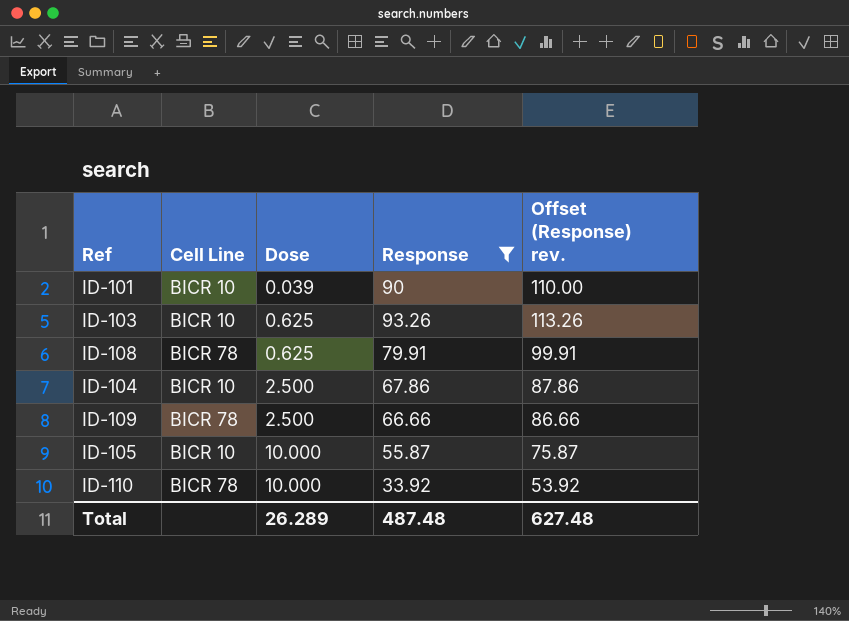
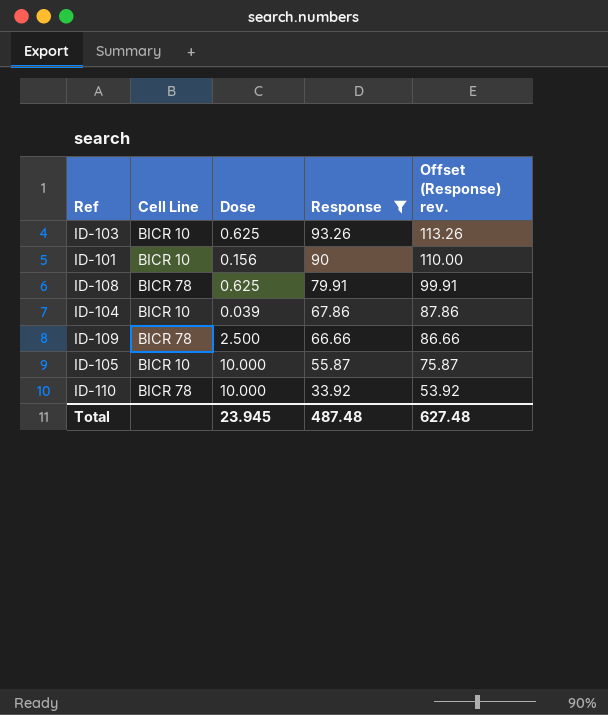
row order: Dose ascending -> Response descending
ID-101 | Dose: 0.039 -> 0.156
ID-104 | Dose: 2.500 -> 0.039
Total | Dose: 26.289 -> 23.945

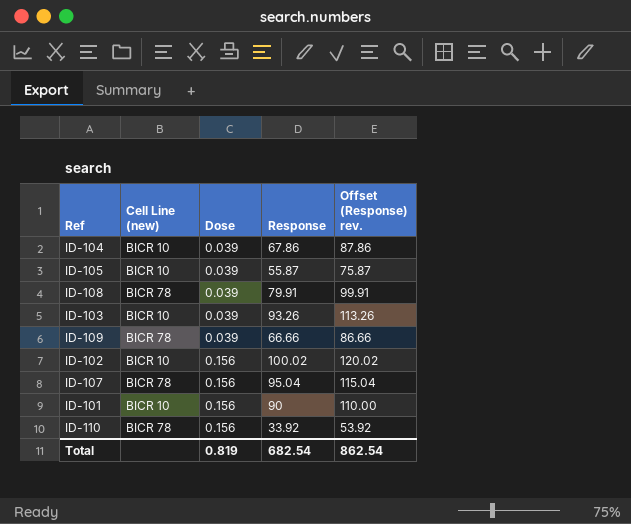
filter: Response <= 93.26 -> none
row order: Response descending -> Dose ascending
column name: Cell Line -> Cell Line (new)
ID-105 | Dose: 10.000 -> 0.039
ID-108 | Dose: 0.625 -> 0.039
ID-103 | Dose: 0.625 -> 0.039
ID-109 | Dose: 2.500 -> 0.039
ID-110 | Dose: 10.000 -> 0.156
Total | Dose: 23.945 -> 0.819
Total | Response: 487.48 -> 682.54
Total | Offset (Response) rev.: 627.48 -> 862.54

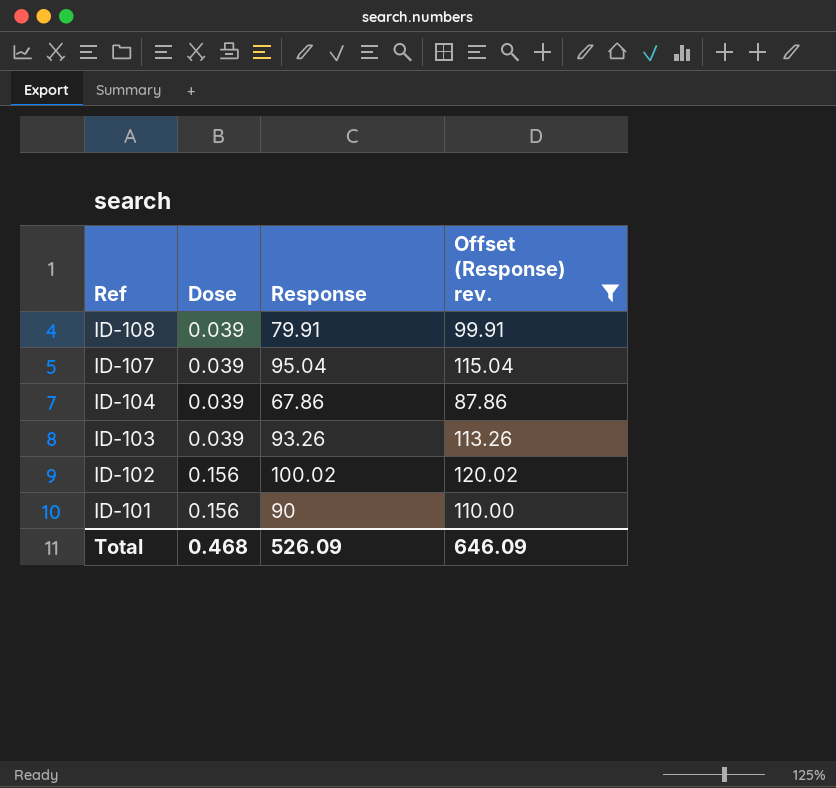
filter: none -> Offset (Response) rev. >= 87.86
row order: Dose ascending -> Ref descending
column Cell Line (new) | position: 2 -> none
ID-107 | Dose: 0.156 -> 0.039
Total | Dose: 0.819 -> 0.468
Total | Response: 682.54 -> 526.09
Total | Offset (Response) rev.: 862.54 -> 646.09

